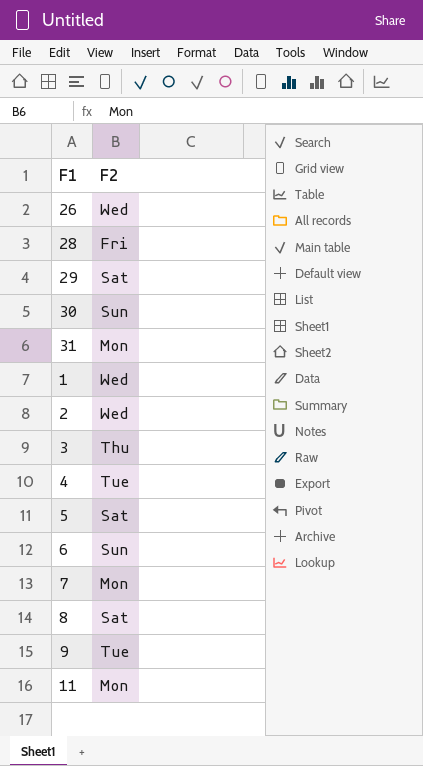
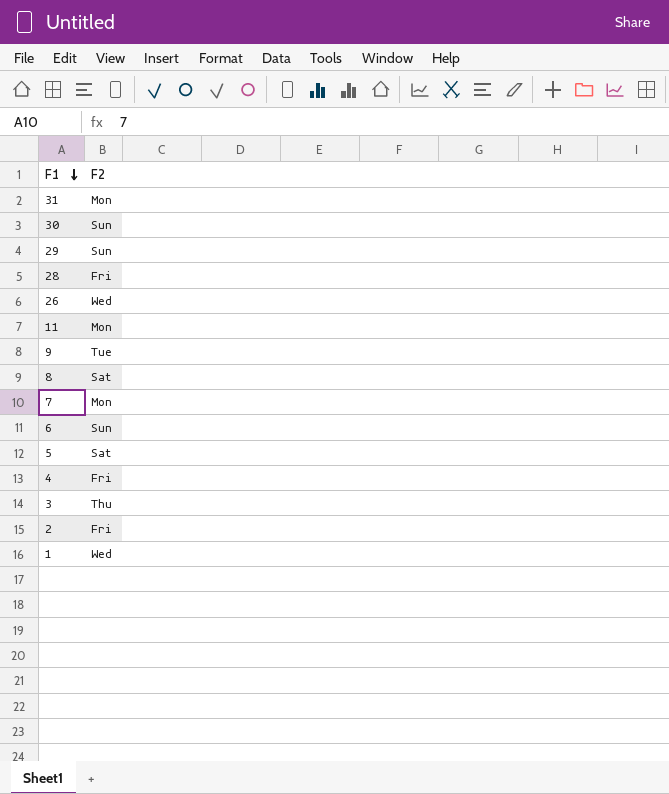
row order: none -> F1 descending
29 | F2: Sat -> Sun
4 | F2: Tue -> Fri
2 | F2: Wed -> Fri

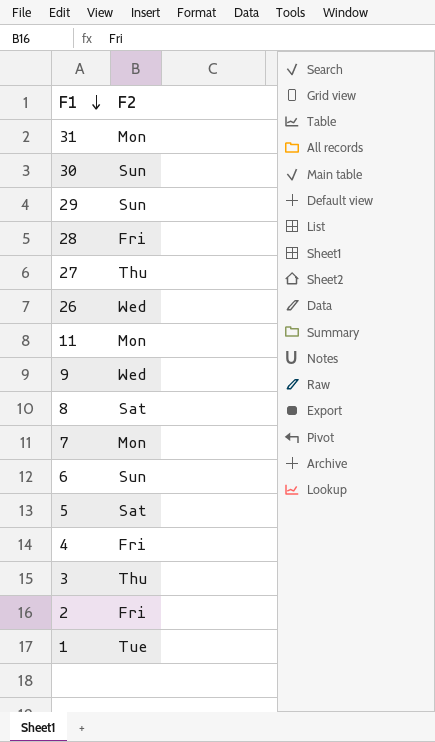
row 27: none -> Thu
9 | F2: Tue -> Wed
1 | F2: Wed -> Tue

